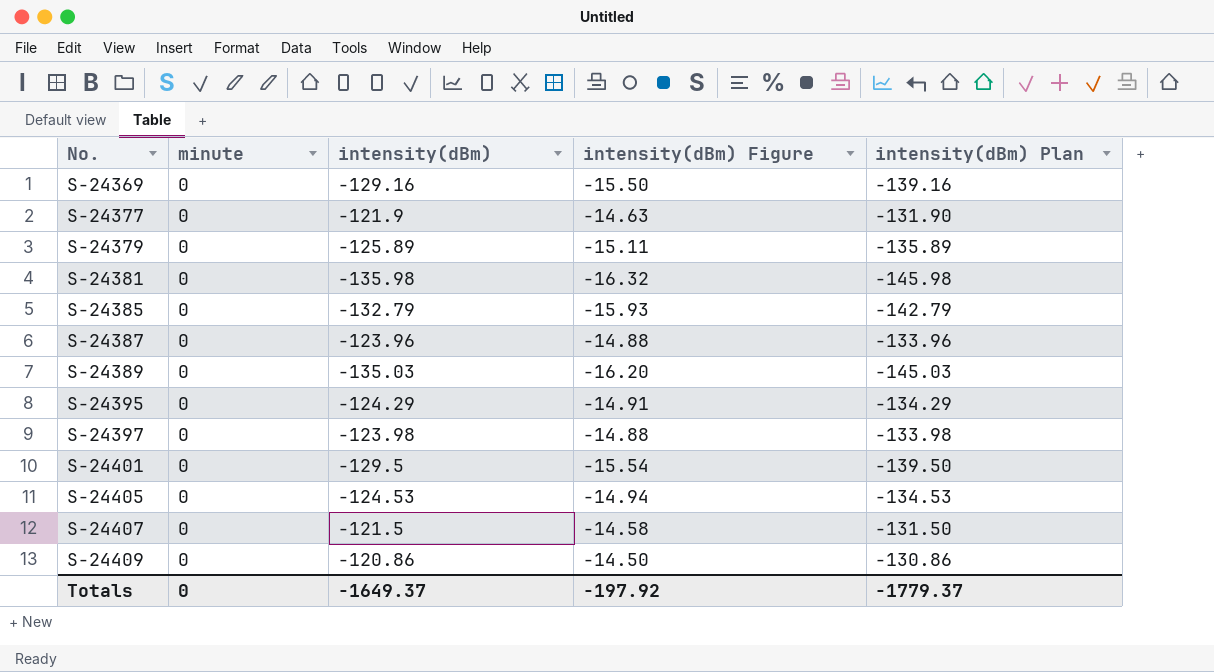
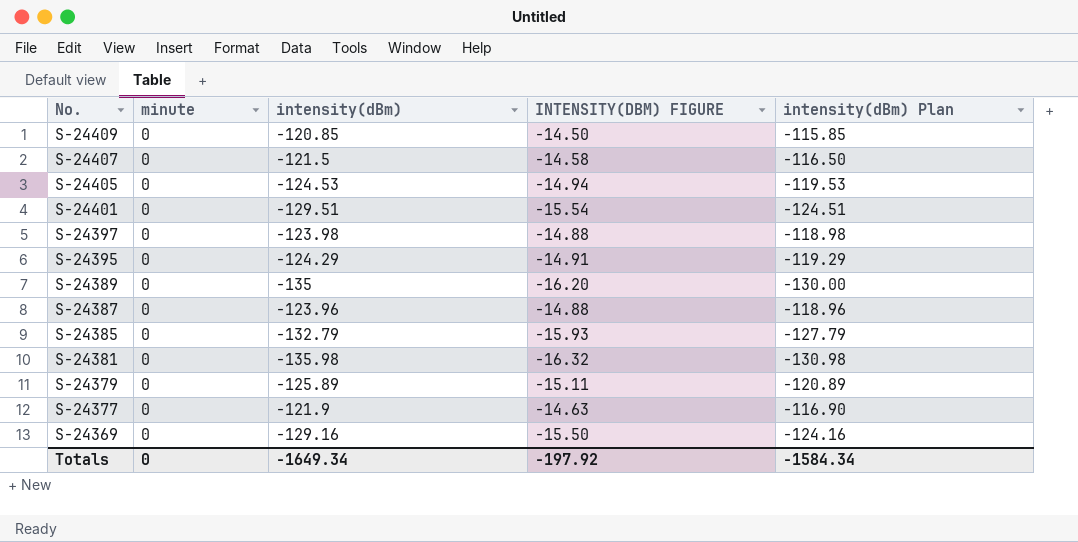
row order: No. ascending -> No. descending
column name: intensity(dBm) Figure -> INTENSITY(DBM) FIGURE
column intensity(dBm) Plan | formula: [intensity(dBm)] - 10 -> [intensity(dBm)] + 5
S-24409 | intensity(dBm): -120.86 -> -120.85
S-24401 | intensity(dBm): -129.5 -> -129.51
S-24389 | intensity(dBm): -135.03 -> -135
Totals | intensity(dBm): -1649.37 -> -1649.34
Totals | intensity(dBm) Plan: -1779.37 -> -1584.34

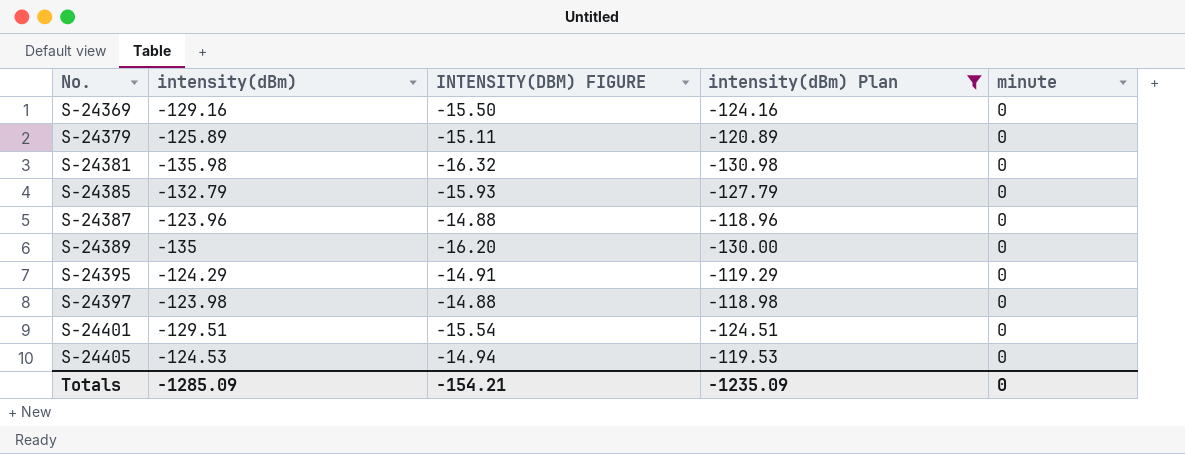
filter: none -> intensity(dBm) Plan <= -118.96
row order: No. descending -> No. ascending
column minute | position: 2 -> 5
Totals | intensity(dBm): -1649.34 -> -1285.09
Totals | INTENSITY(DBM) FIGURE: -197.92 -> -154.21
Totals | intensity(dBm) Plan: -1584.34 -> -1235.09

